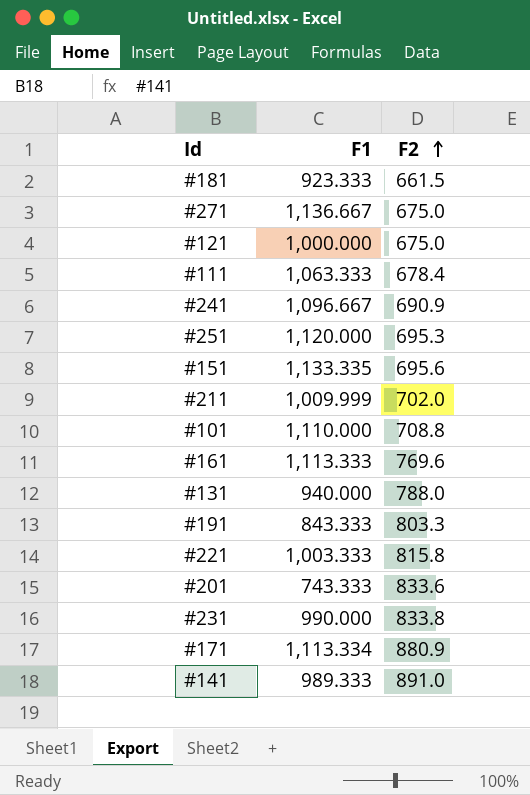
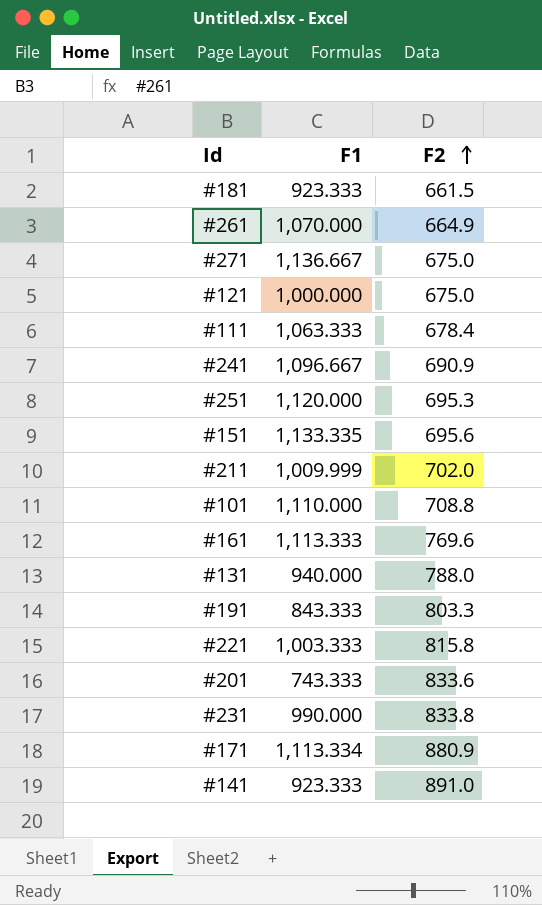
row #261: none -> 1,070.000 | 664.9
#141 | F1: 989.333 -> 923.333

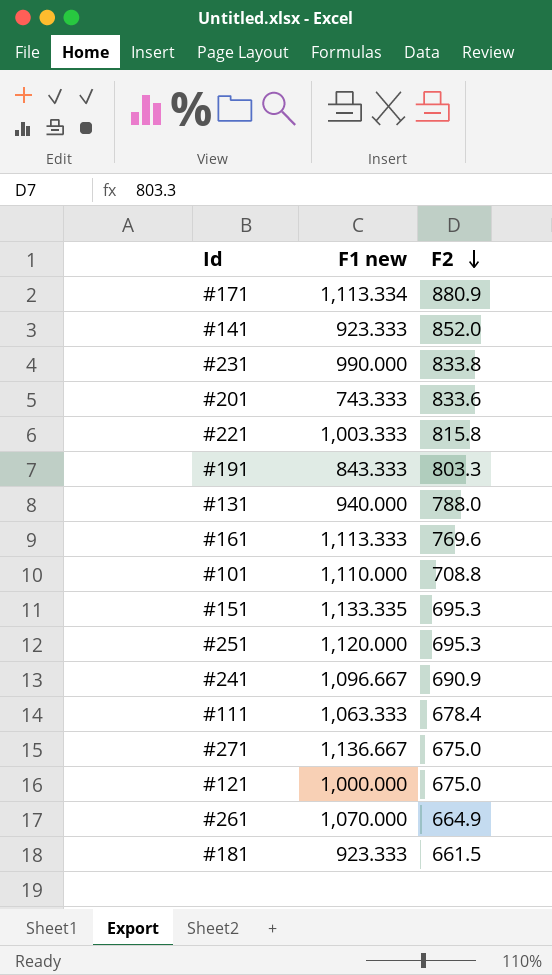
row order: F2 ascending -> F2 descending
column name: F1 -> F1 new
row #211: 1,009.999 | 702.0 -> none
#141 | F2: 891.0 -> 852.0
#151 | F2: 695.6 -> 695.3

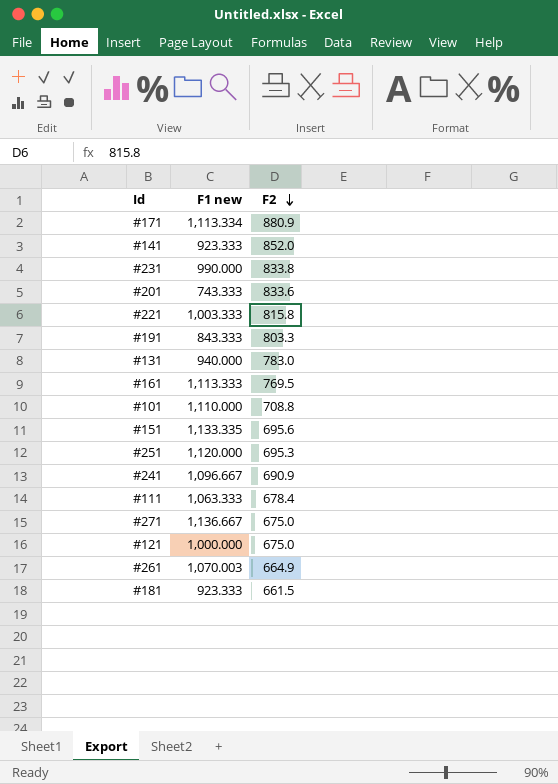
#131 | F2: 788.0 -> 783.0
#161 | F2: 769.6 -> 769.5
#151 | F2: 695.3 -> 695.6
#261 | F1 new: 1,070.000 -> 1,070.003

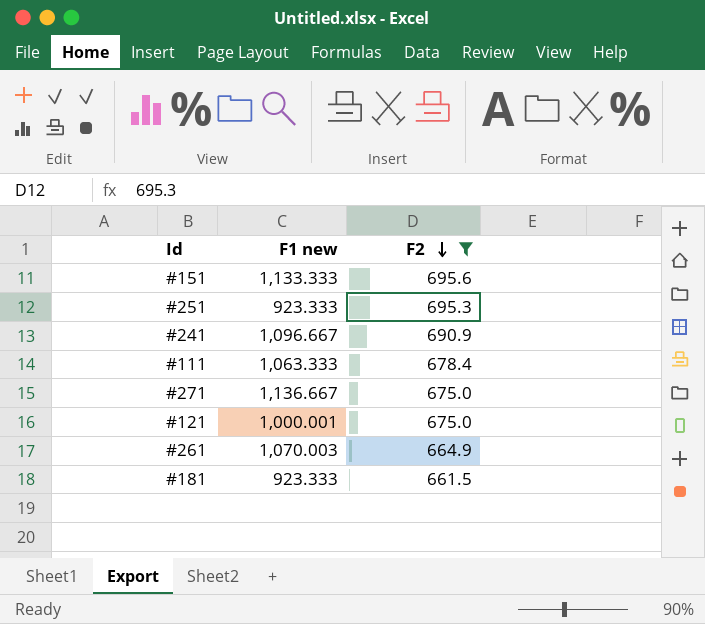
filter: none -> F2 <= 695.6
#151 | F1 new: 1,133.335 -> 1,133.333
#251 | F1 new: 1,120.000 -> 923.333
#121 | F1 new: 1,000.000 -> 1,000.001

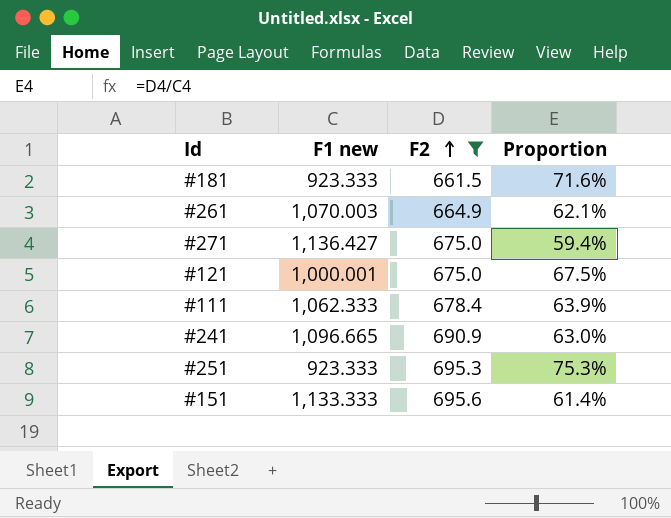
row order: F2 descending -> F2 ascending
column Proportion | formula: none -> [F2] / [F1 new]
#271 | F1 new: 1,136.667 -> 1,136.427
#111 | F1 new: 1,063.333 -> 1,062.333
#241 | F1 new: 1,096.667 -> 1,096.665

